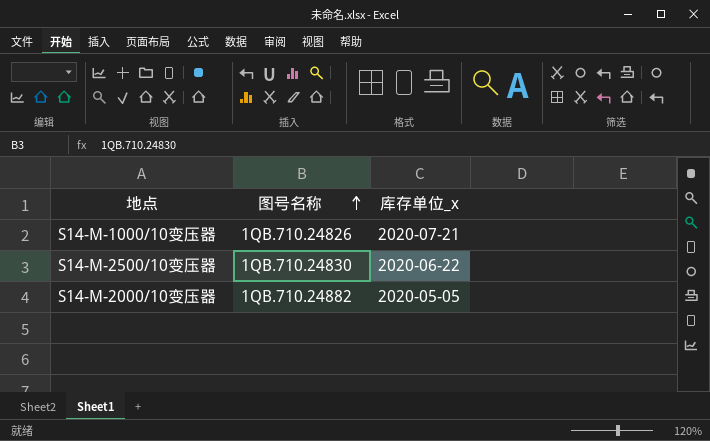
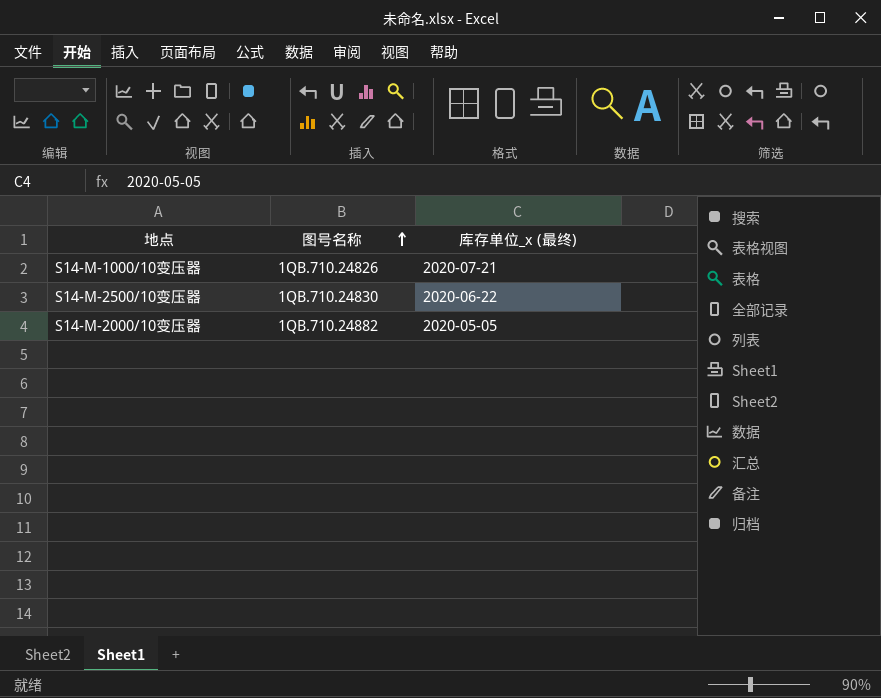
column name: 库存单位_x -> 库存单位_x (最终)

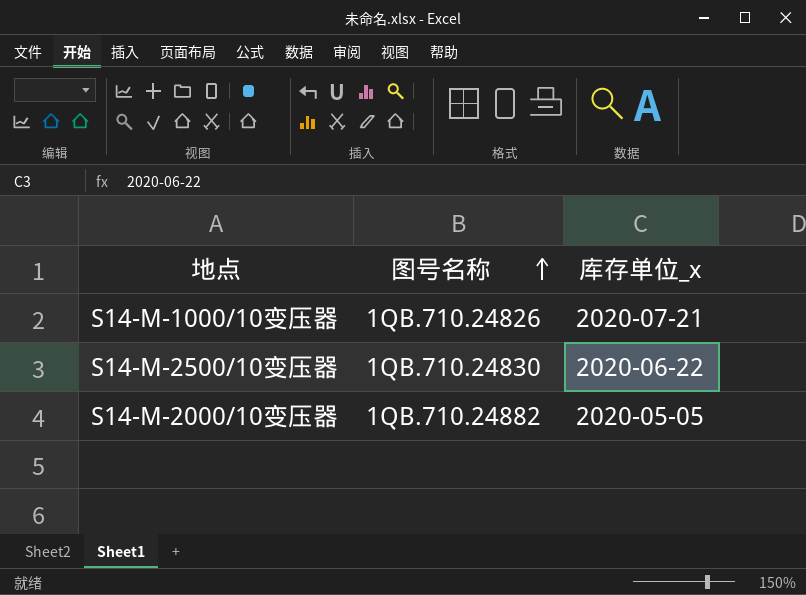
column name: 库存单位_x (最终) -> 库存单位_x

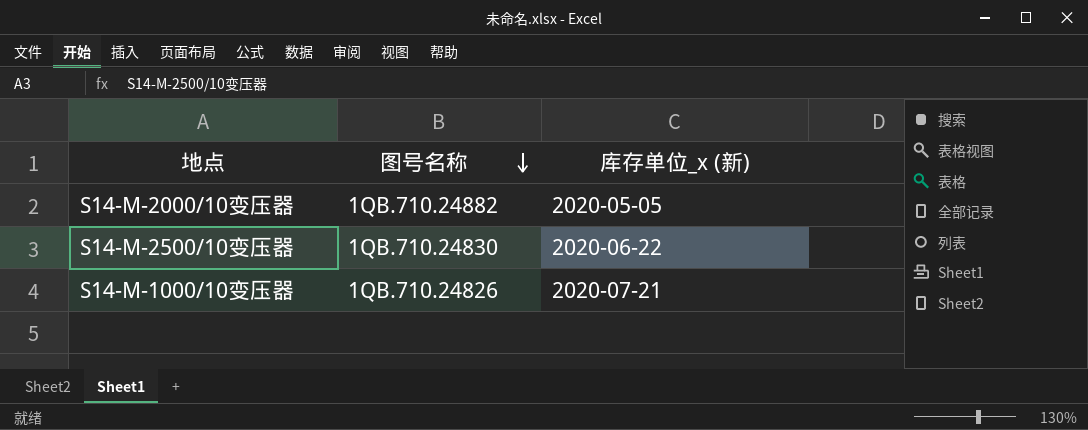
row order: 图号名称 ascending -> 图号名称 descending
column name: 库存单位_x -> 库存单位_x (新)

